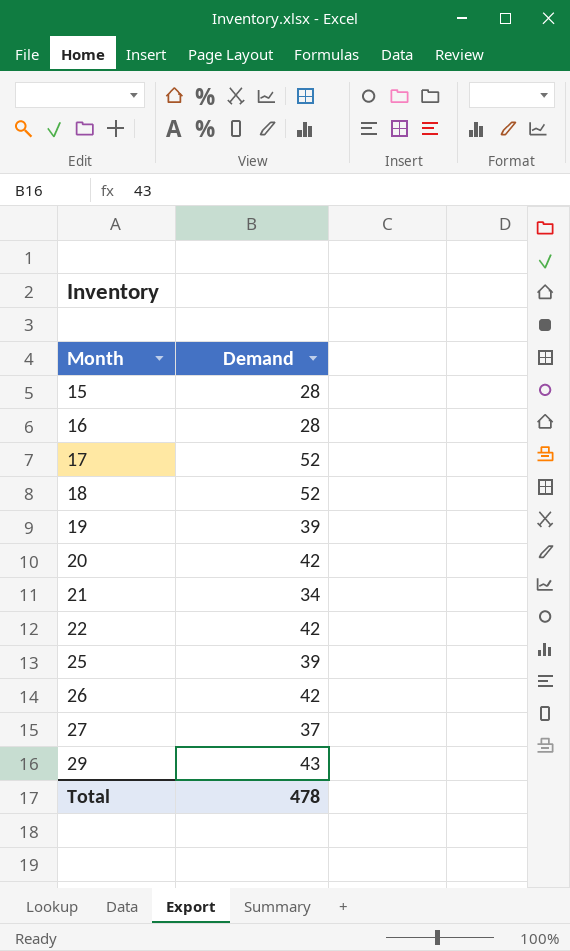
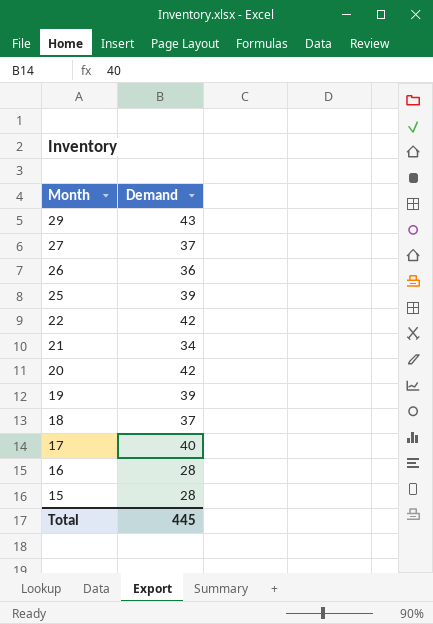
row order: Month ascending -> Month descending
26 | Demand: 42 -> 36
18 | Demand: 52 -> 37
17 | Demand: 52 -> 40
Total | Demand: 478 -> 445

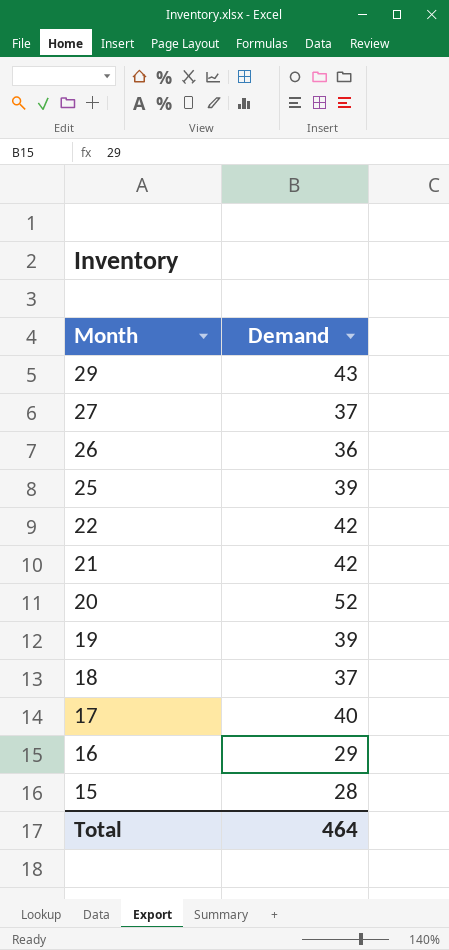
21 | Demand: 34 -> 42
20 | Demand: 42 -> 52
16 | Demand: 28 -> 29
Total | Demand: 445 -> 464

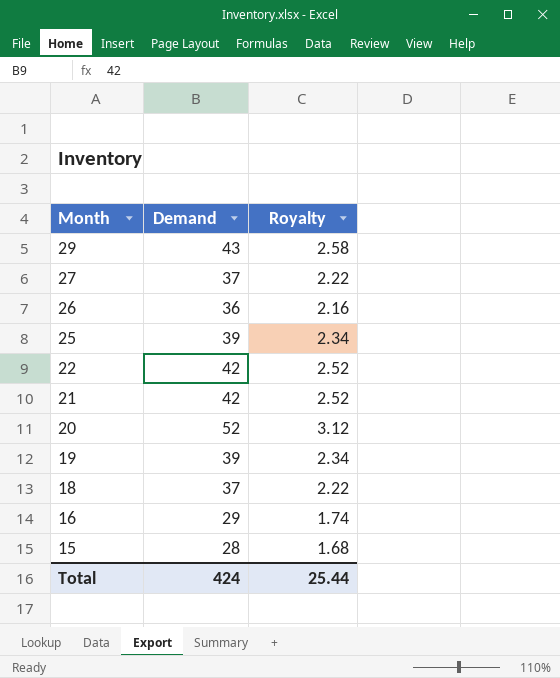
column Royalty | formula: none -> [Demand] * 0.06
row 17: 40 -> none
Total | Demand: 464 -> 424

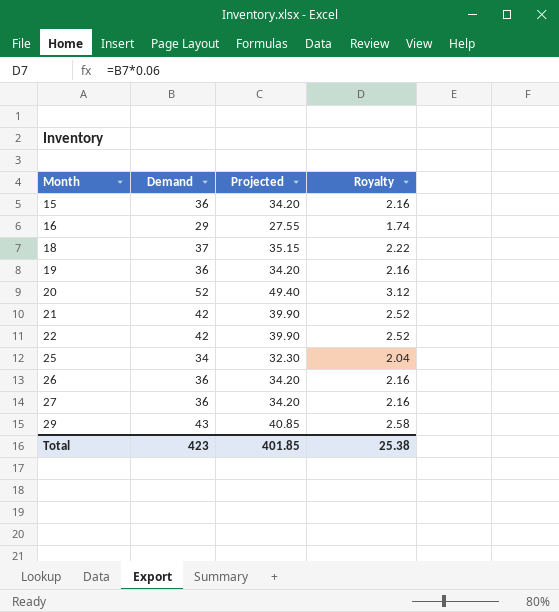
row order: Month descending -> Month ascending
column Projected | formula: none -> [Demand] * 0.95
15 | Demand: 28 -> 36
15 | Royalty: 1.68 -> 2.16
19 | Demand: 39 -> 36
19 | Royalty: 2.34 -> 2.16
25 | Demand: 39 -> 34
25 | Royalty: 2.34 -> 2.04
27 | Demand: 37 -> 36
27 | Royalty: 2.22 -> 2.16
Total | Demand: 424 -> 423
Total | Royalty: 25.44 -> 25.38

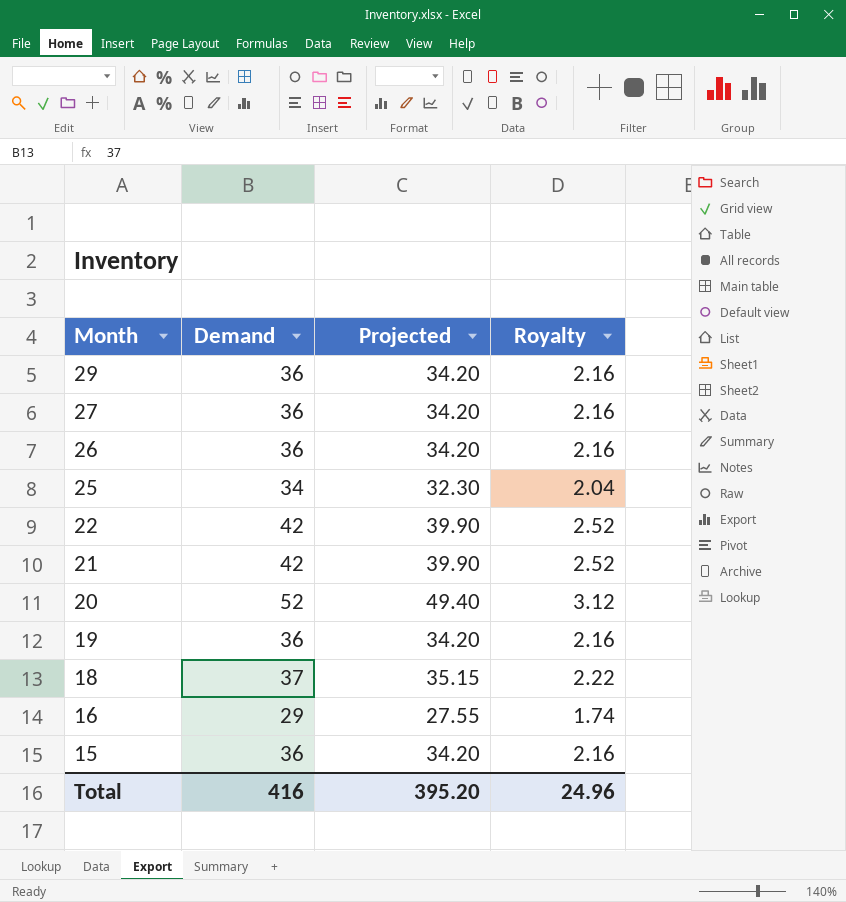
row order: Month ascending -> Month descending
29 | Demand: 43 -> 36
29 | Projected: 40.85 -> 34.20
29 | Royalty: 2.58 -> 2.16
Total | Demand: 423 -> 416
Total | Projected: 401.85 -> 395.20
Total | Royalty: 25.38 -> 24.96

